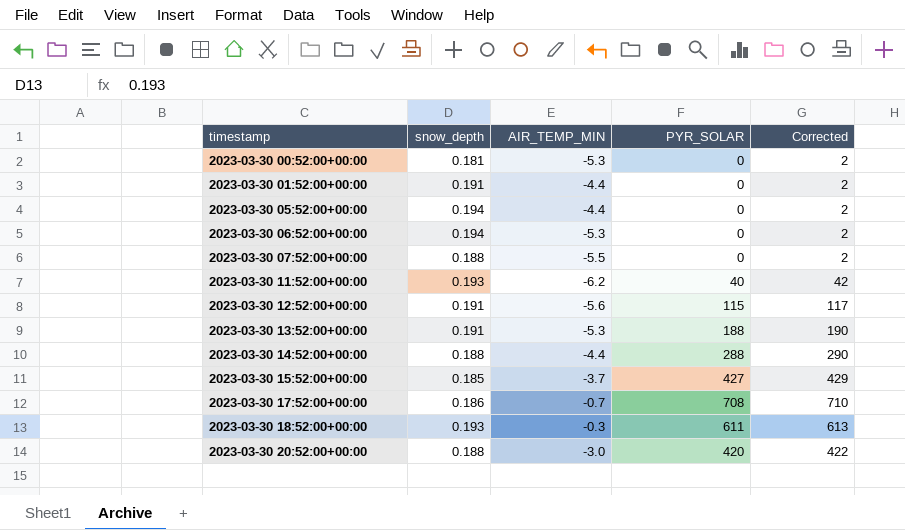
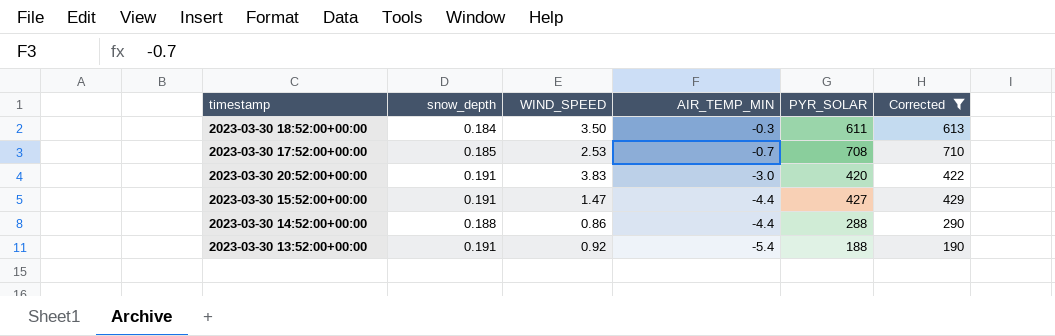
filter: none -> Corrected >= 190
row order: timestamp ascending -> AIR_TEMP_MIN descending
column WIND_SPEED | position: none -> 3
2023-03-30 18:52:00+00:00 | snow_depth: 0.193 -> 0.184
2023-03-30 17:52:00+00:00 | snow_depth: 0.186 -> 0.185
2023-03-30 20:52:00+00:00 | snow_depth: 0.188 -> 0.191
2023-03-30 15:52:00+00:00 | snow_depth: 0.185 -> 0.191
2023-03-30 15:52:00+00:00 | AIR_TEMP_MIN: -3.7 -> -4.4
2023-03-30 13:52:00+00:00 | AIR_TEMP_MIN: -5.3 -> -5.4

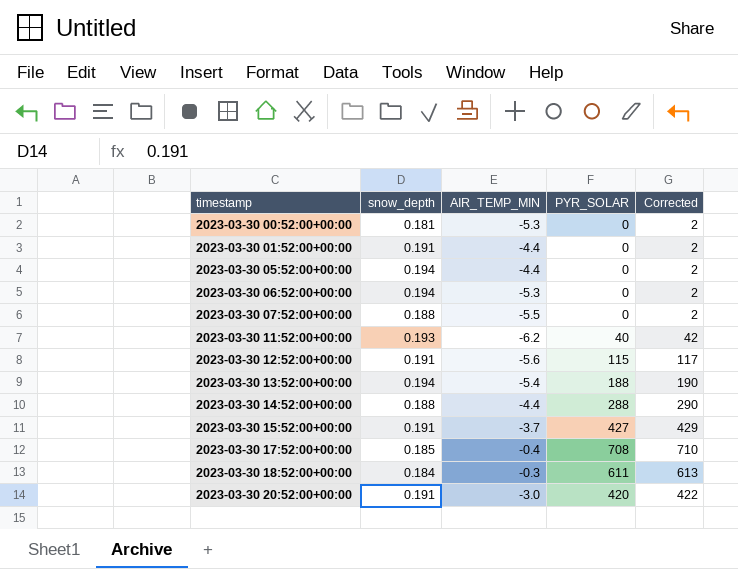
filter: Corrected >= 190 -> none
row order: AIR_TEMP_MIN descending -> timestamp ascending
column WIND_SPEED | position: 3 -> none
2023-03-30 13:52:00+00:00 | snow_depth: 0.191 -> 0.194
2023-03-30 15:52:00+00:00 | AIR_TEMP_MIN: -4.4 -> -3.7
2023-03-30 17:52:00+00:00 | AIR_TEMP_MIN: -0.7 -> -0.4

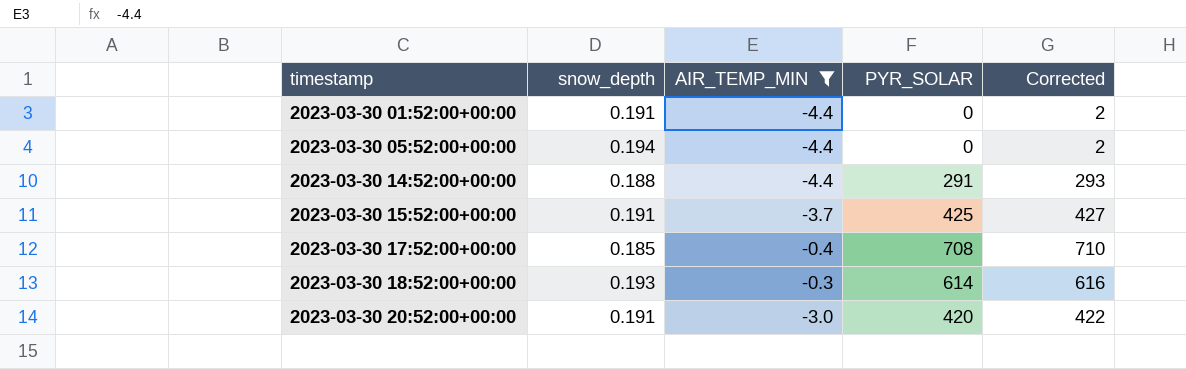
filter: none -> AIR_TEMP_MIN >= -4.4
2023-03-30 14:52:00+00:00 | PYR_SOLAR: 288 -> 291
2023-03-30 14:52:00+00:00 | Corrected: 290 -> 293
2023-03-30 15:52:00+00:00 | PYR_SOLAR: 427 -> 425
2023-03-30 15:52:00+00:00 | Corrected: 429 -> 427
2023-03-30 18:52:00+00:00 | snow_depth: 0.184 -> 0.193
2023-03-30 18:52:00+00:00 | PYR_SOLAR: 611 -> 614
2023-03-30 18:52:00+00:00 | Corrected: 613 -> 616

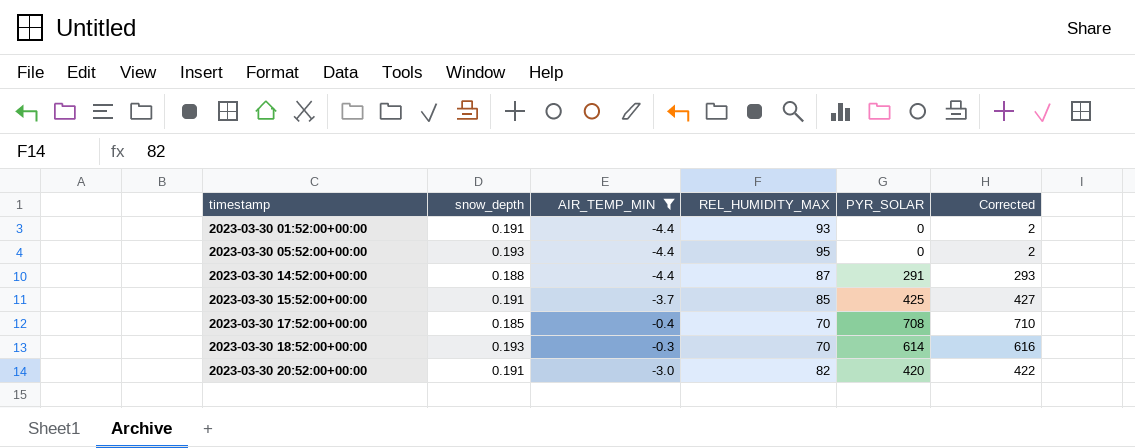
column REL_HUMIDITY_MAX | position: none -> 4
2023-03-30 05:52:00+00:00 | snow_depth: 0.194 -> 0.193

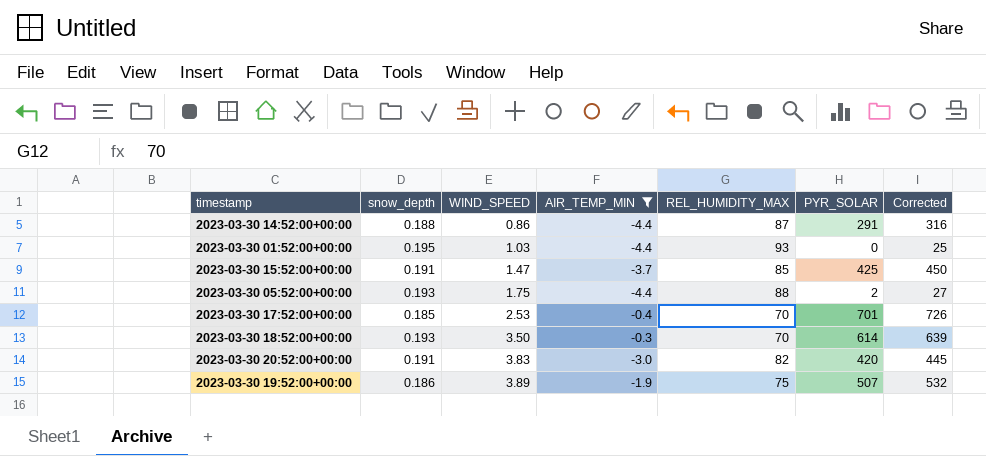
row order: timestamp ascending -> WIND_SPEED ascending
column WIND_SPEED | position: none -> 3
column Corrected | formula: [PYR_SOLAR] + 2 -> [PYR_SOLAR] + 25
2023-03-30 01:52:00+00:00 | snow_depth: 0.191 -> 0.195
2023-03-30 05:52:00+00:00 | REL_HUMIDITY_MAX: 95 -> 88
2023-03-30 05:52:00+00:00 | PYR_SOLAR: 0 -> 2
2023-03-30 17:52:00+00:00 | PYR_SOLAR: 708 -> 701
row 2023-03-30 19:52:00+00:00: none -> 0.186 | 3.89 | -1.9 | 75 | 507 | 532

